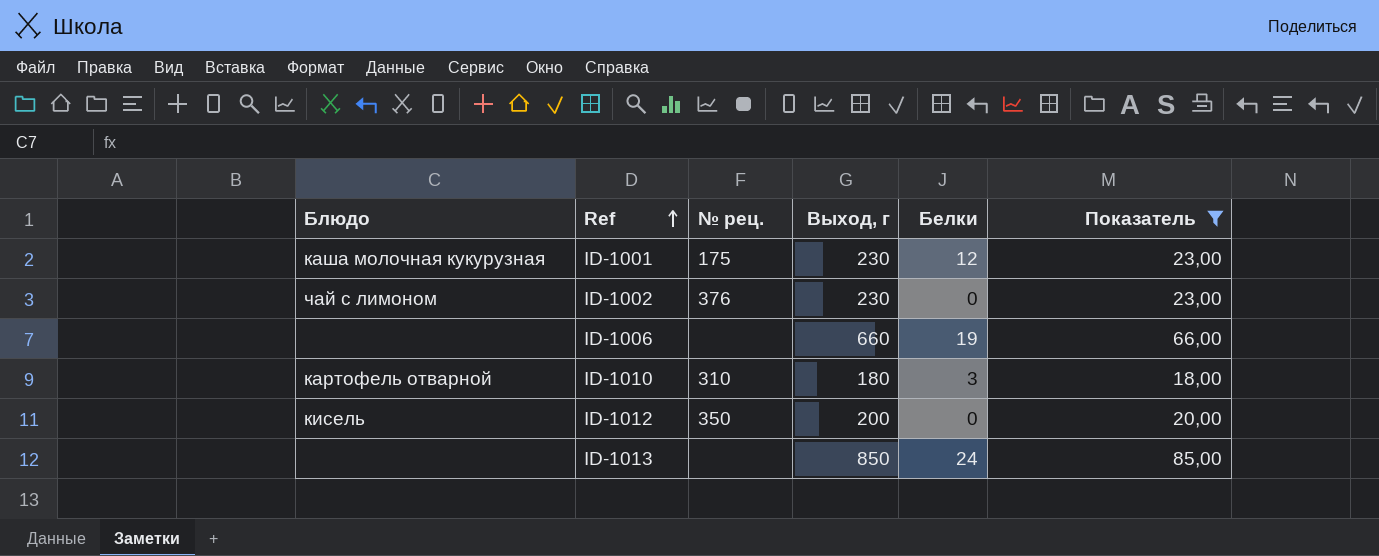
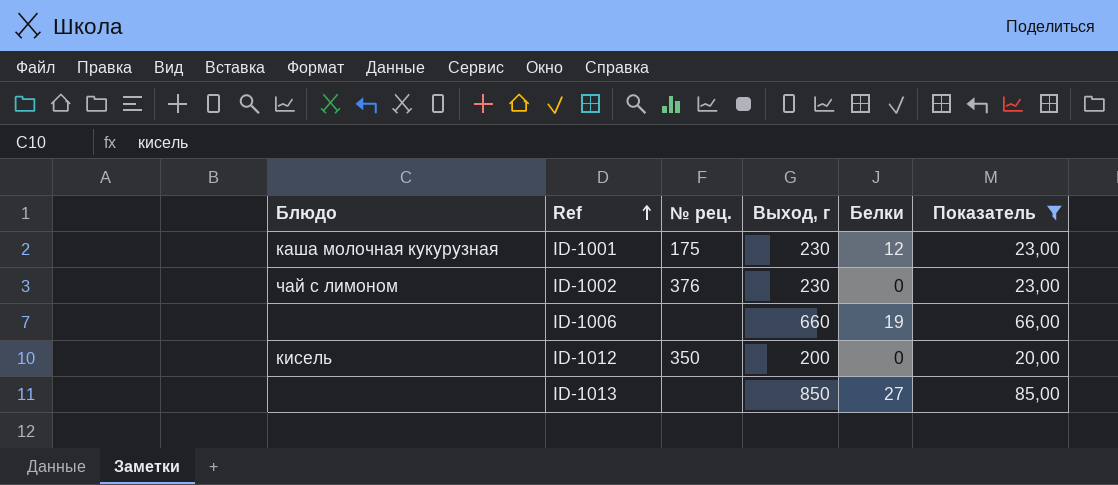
row ID-1010: картофель отварной | 310 | 180 | 3 | 18,00 -> none
ID-1013 | Белки: 24 -> 27

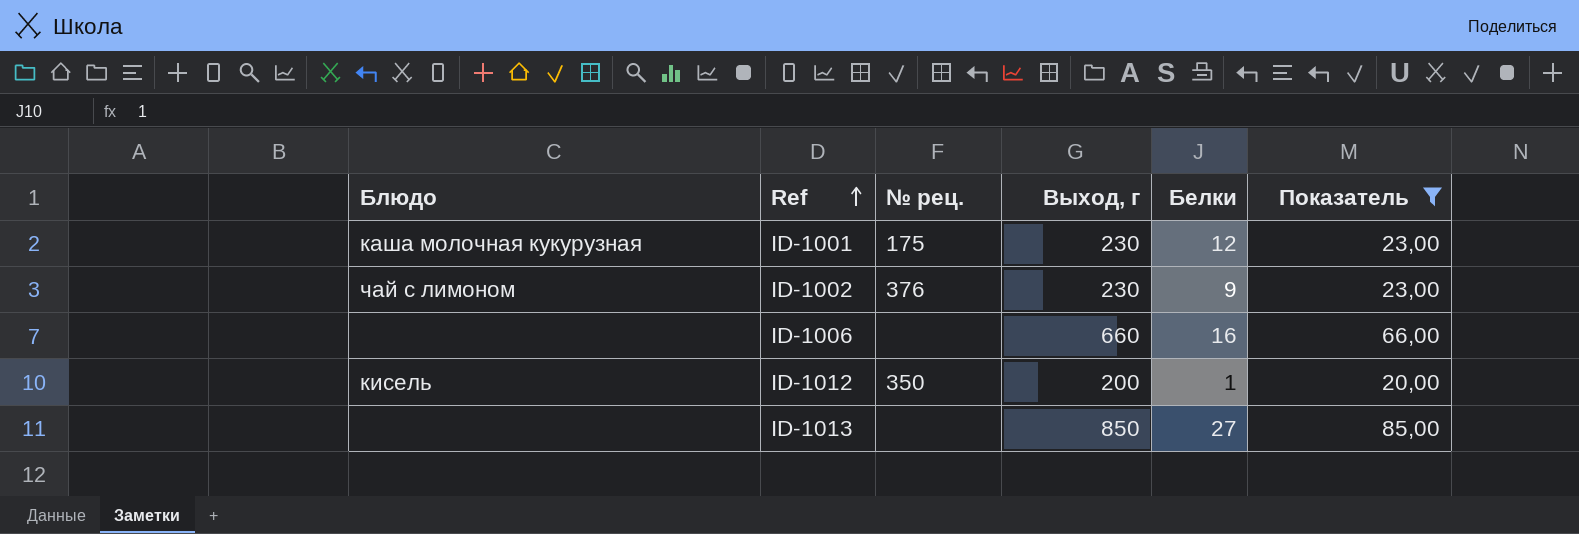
ID-1002 | Белки: 0 -> 9
ID-1006 | Белки: 19 -> 16
ID-1012 | Белки: 0 -> 1

